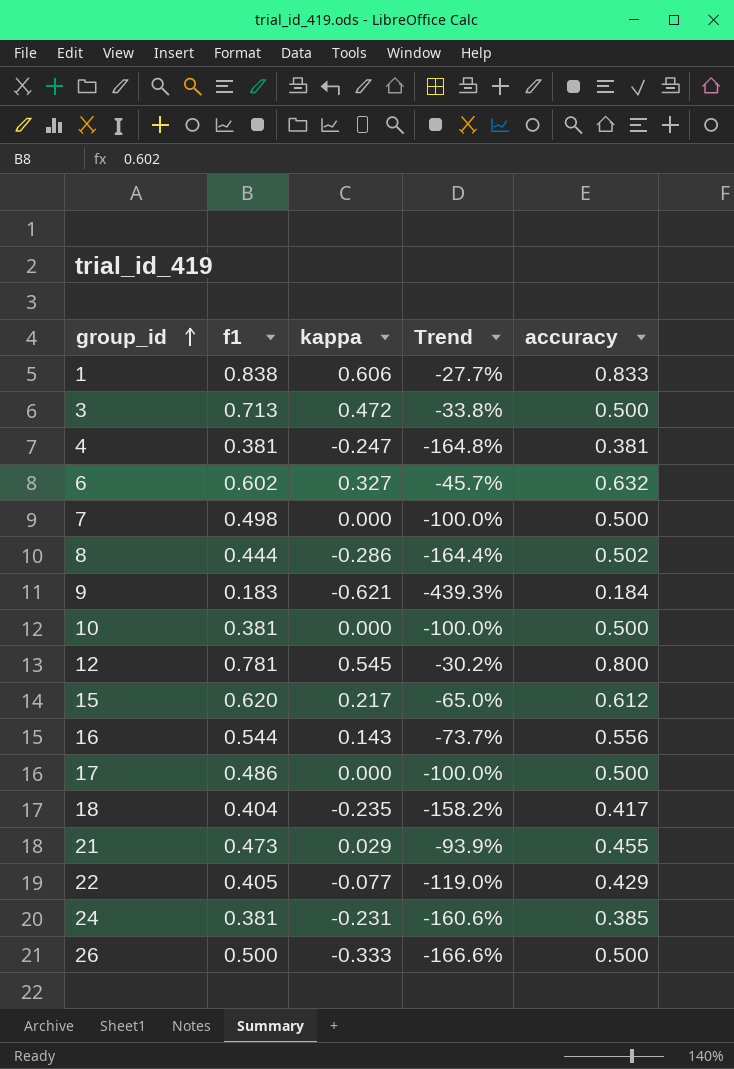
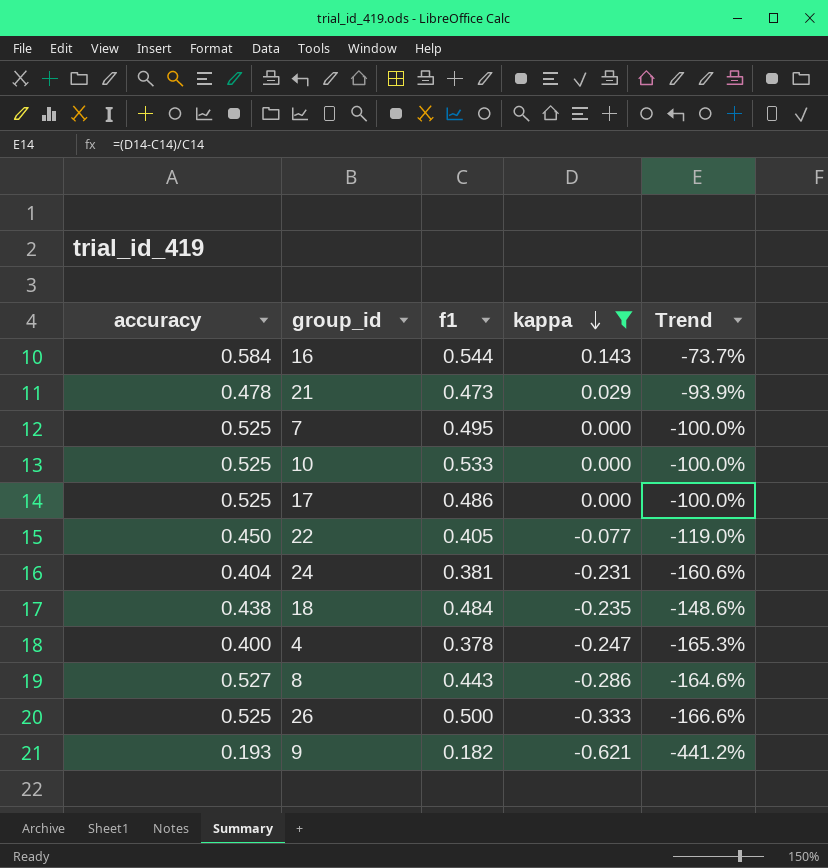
filter: none -> kappa <= 0.143
row order: group_id ascending -> kappa descending
column accuracy | position: 5 -> 1
16 | accuracy: 0.556 -> 0.584
21 | accuracy: 0.455 -> 0.478
7 | accuracy: 0.500 -> 0.525
7 | f1: 0.498 -> 0.495
10 | accuracy: 0.500 -> 0.525
10 | f1: 0.381 -> 0.533
17 | accuracy: 0.500 -> 0.525
22 | accuracy: 0.429 -> 0.450
24 | accuracy: 0.385 -> 0.404
18 | accuracy: 0.417 -> 0.438
18 | f1: 0.404 -> 0.484
18 | Trend: -158.2% -> -148.6%
4 | accuracy: 0.381 -> 0.400
4 | f1: 0.381 -> 0.378
4 | Trend: -164.8% -> -165.3%
8 | accuracy: 0.502 -> 0.527
8 | f1: 0.444 -> 0.443
8 | Trend: -164.4% -> -164.6%
26 | accuracy: 0.500 -> 0.525
9 | accuracy: 0.184 -> 0.193
9 | f1: 0.183 -> 0.182
9 | Trend: -439.3% -> -441.2%

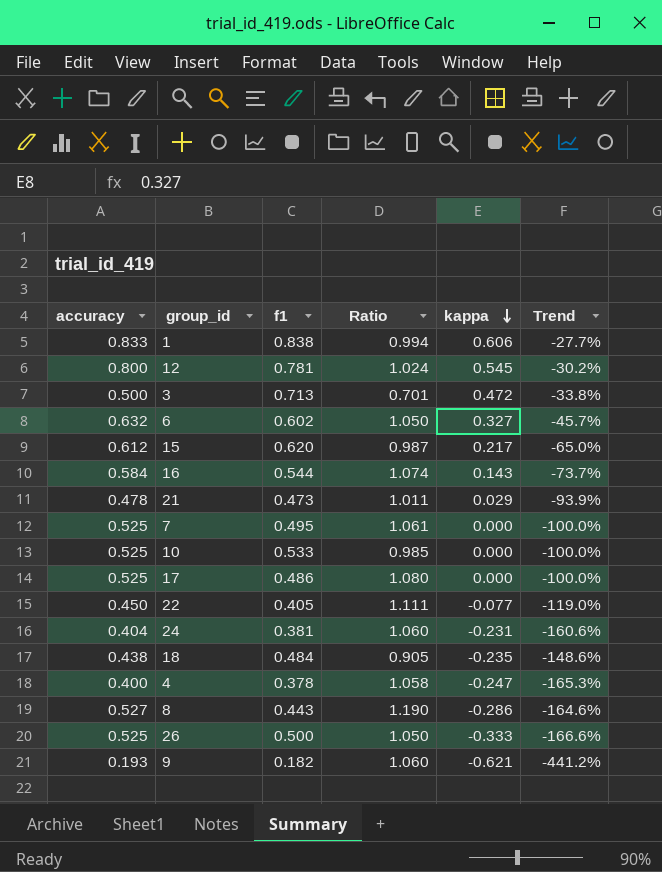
filter: kappa <= 0.143 -> none
column Ratio | formula: none -> [accuracy] / [f1]

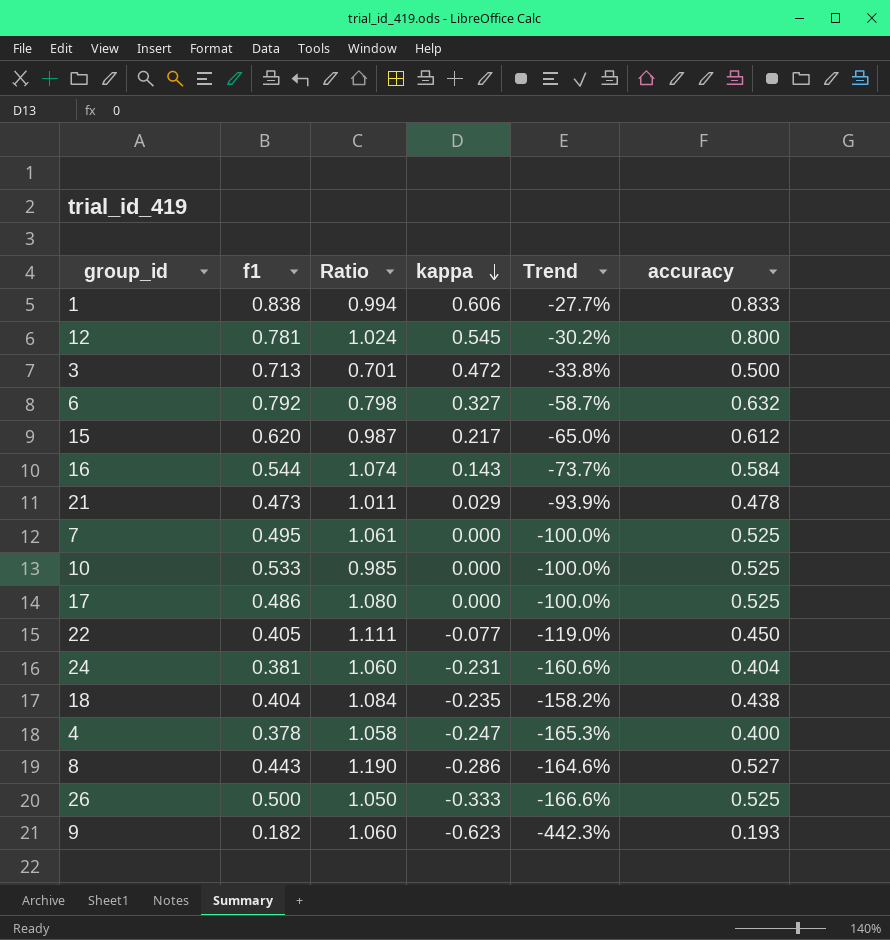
column accuracy | position: 1 -> 6
6 | f1: 0.602 -> 0.792
6 | Ratio: 1.050 -> 0.798
6 | Trend: -45.7% -> -58.7%
18 | f1: 0.484 -> 0.404
18 | Ratio: 0.905 -> 1.084
18 | Trend: -148.6% -> -158.2%
9 | kappa: -0.621 -> -0.623
9 | Trend: -441.2% -> -442.3%

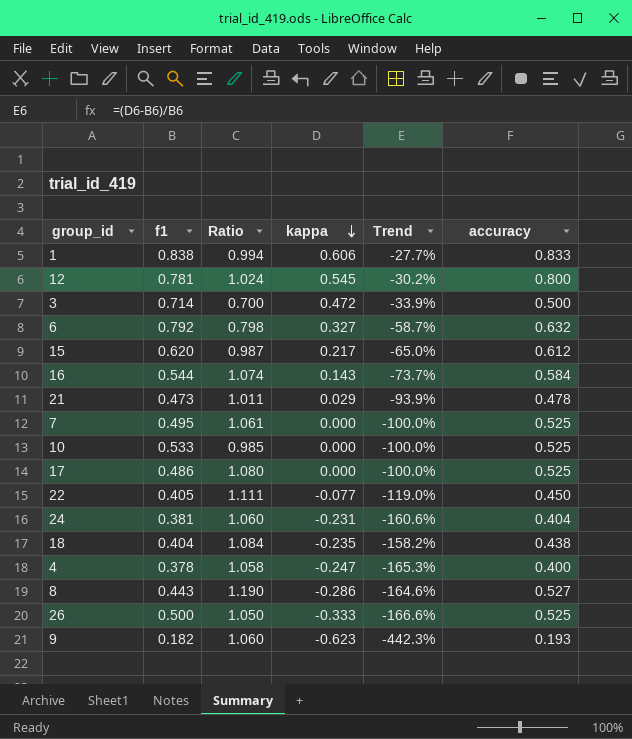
3 | f1: 0.713 -> 0.714
3 | Ratio: 0.701 -> 0.700
3 | Trend: -33.8% -> -33.9%

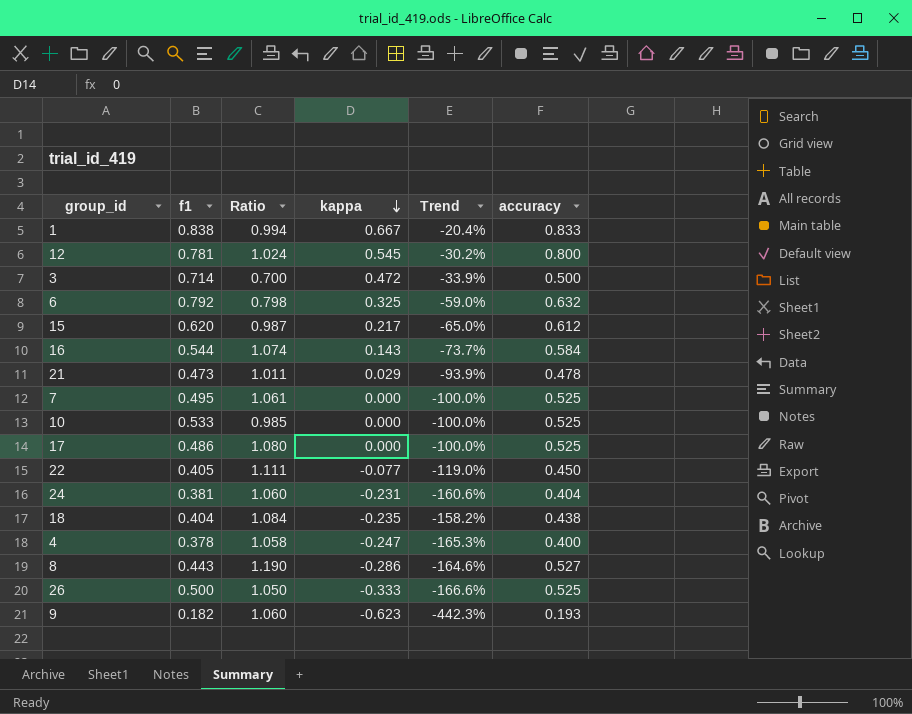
1 | kappa: 0.606 -> 0.667
1 | Trend: -27.7% -> -20.4%
6 | kappa: 0.327 -> 0.325
6 | Trend: -58.7% -> -59.0%

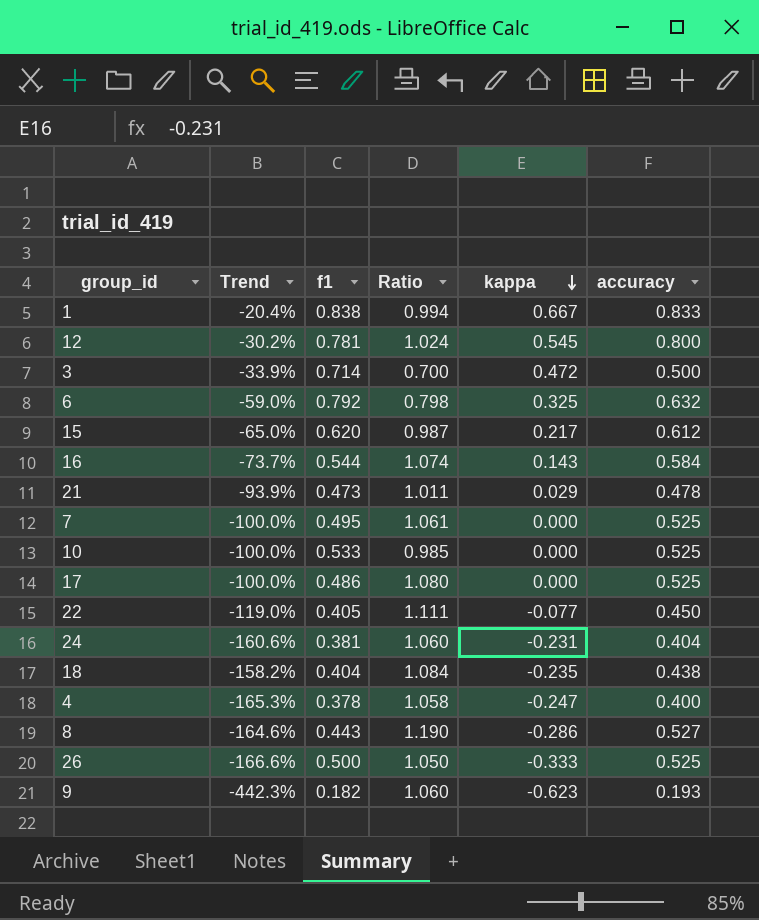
column Trend | position: 5 -> 2

